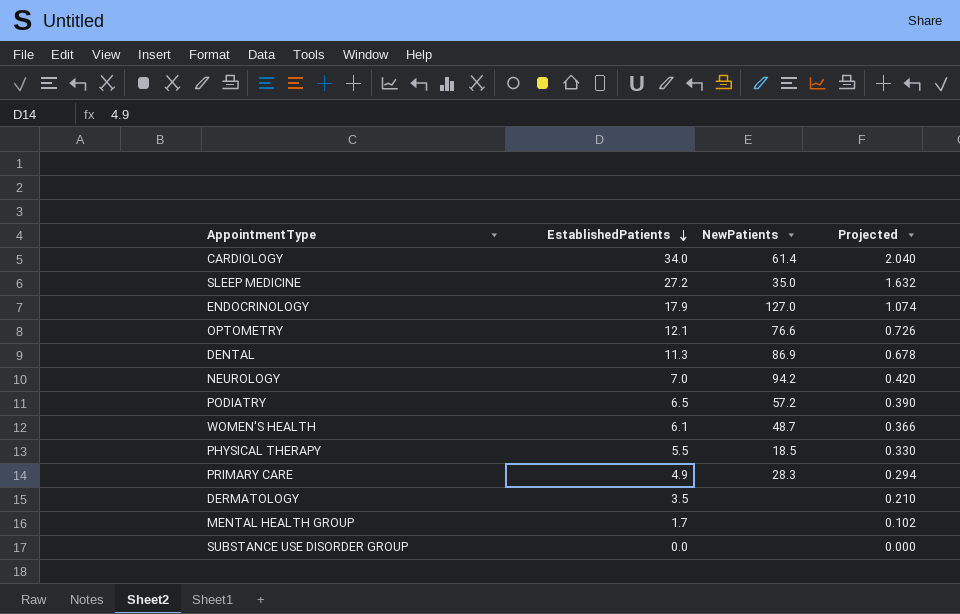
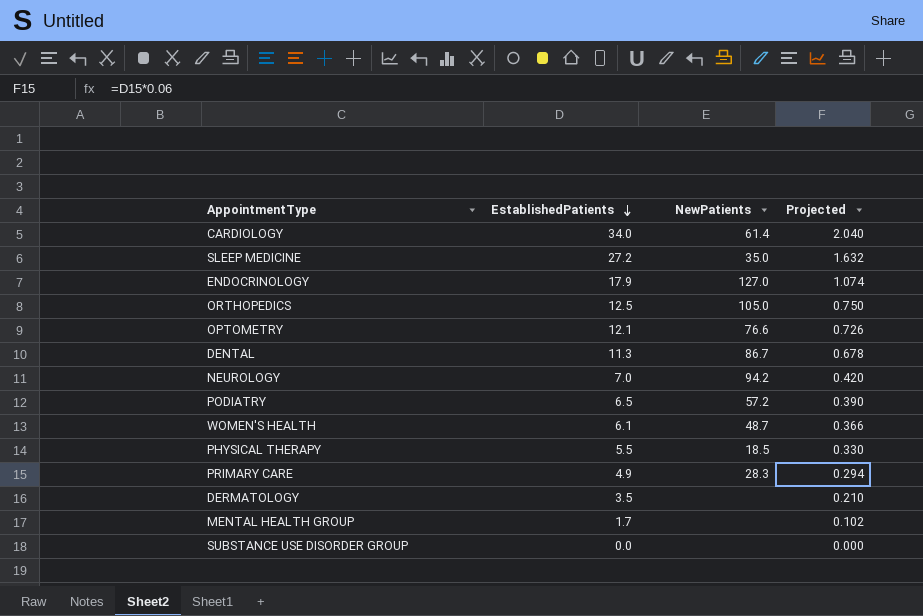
row ORTHOPEDICS: none -> 12.5 | 105.0 | 0.750
DENTAL | NewPatients: 86.9 -> 86.7

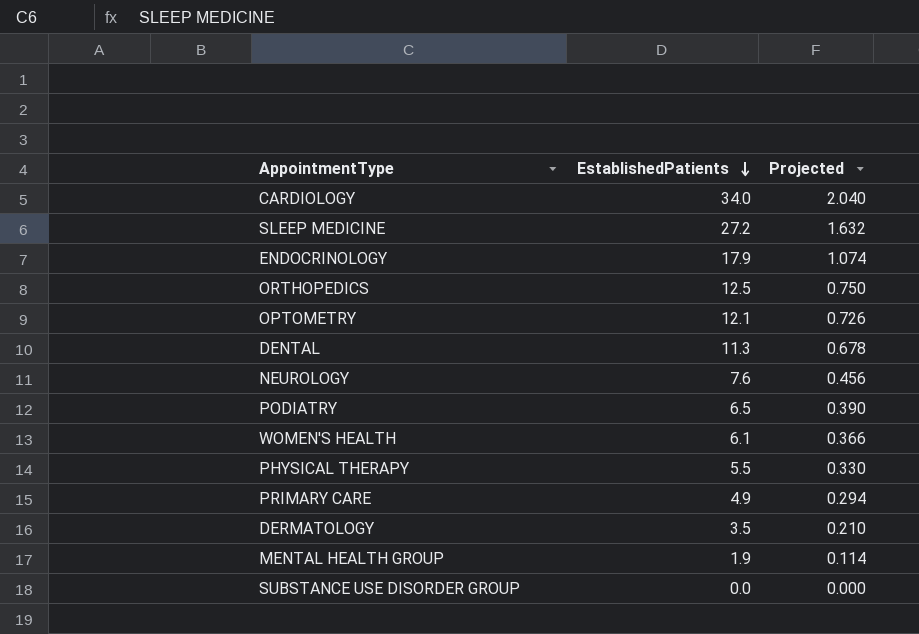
column NewPatients | position: 3 -> none
NEUROLOGY | EstablishedPatients: 7.0 -> 7.6
NEUROLOGY | Projected: 0.420 -> 0.456
MENTAL HEALTH GROUP | EstablishedPatients: 1.7 -> 1.9
MENTAL HEALTH GROUP | Projected: 0.102 -> 0.114

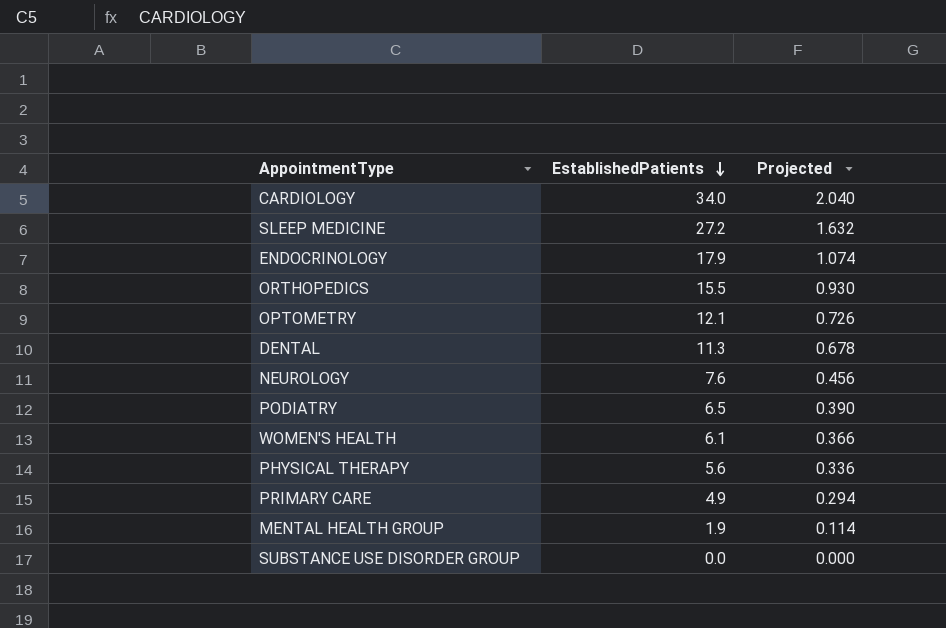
row DERMATOLOGY: 3.5 | 0.210 -> none
ORTHOPEDICS | EstablishedPatients: 12.5 -> 15.5
ORTHOPEDICS | Projected: 0.750 -> 0.930
PHYSICAL THERAPY | EstablishedPatients: 5.5 -> 5.6
PHYSICAL THERAPY | Projected: 0.330 -> 0.336

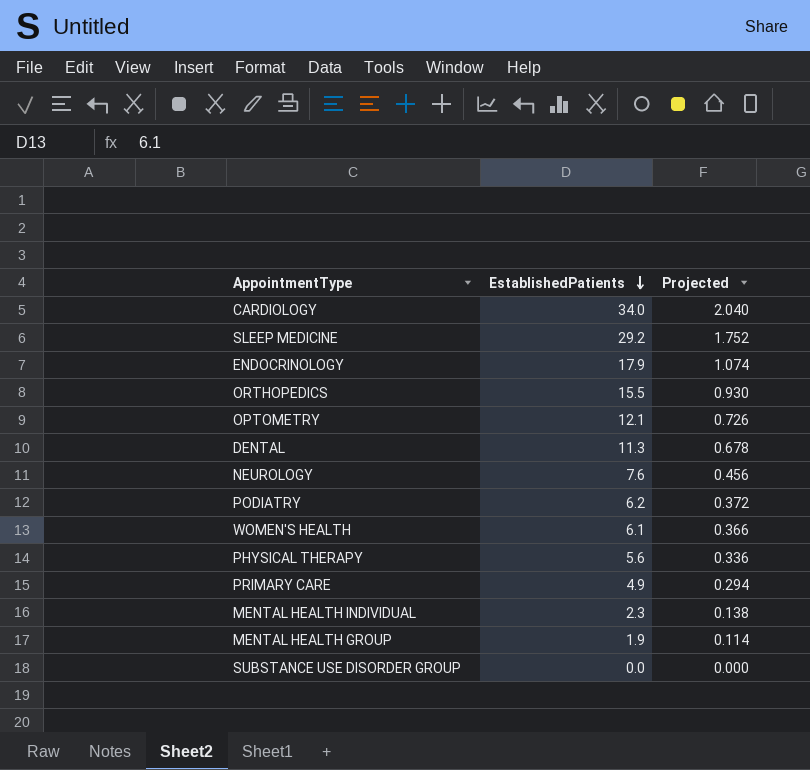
SLEEP MEDICINE | EstablishedPatients: 27.2 -> 29.2
SLEEP MEDICINE | Projected: 1.632 -> 1.752
PODIATRY | EstablishedPatients: 6.5 -> 6.2
PODIATRY | Projected: 0.390 -> 0.372
row MENTAL HEALTH INDIVIDUAL: none -> 2.3 | 0.138

